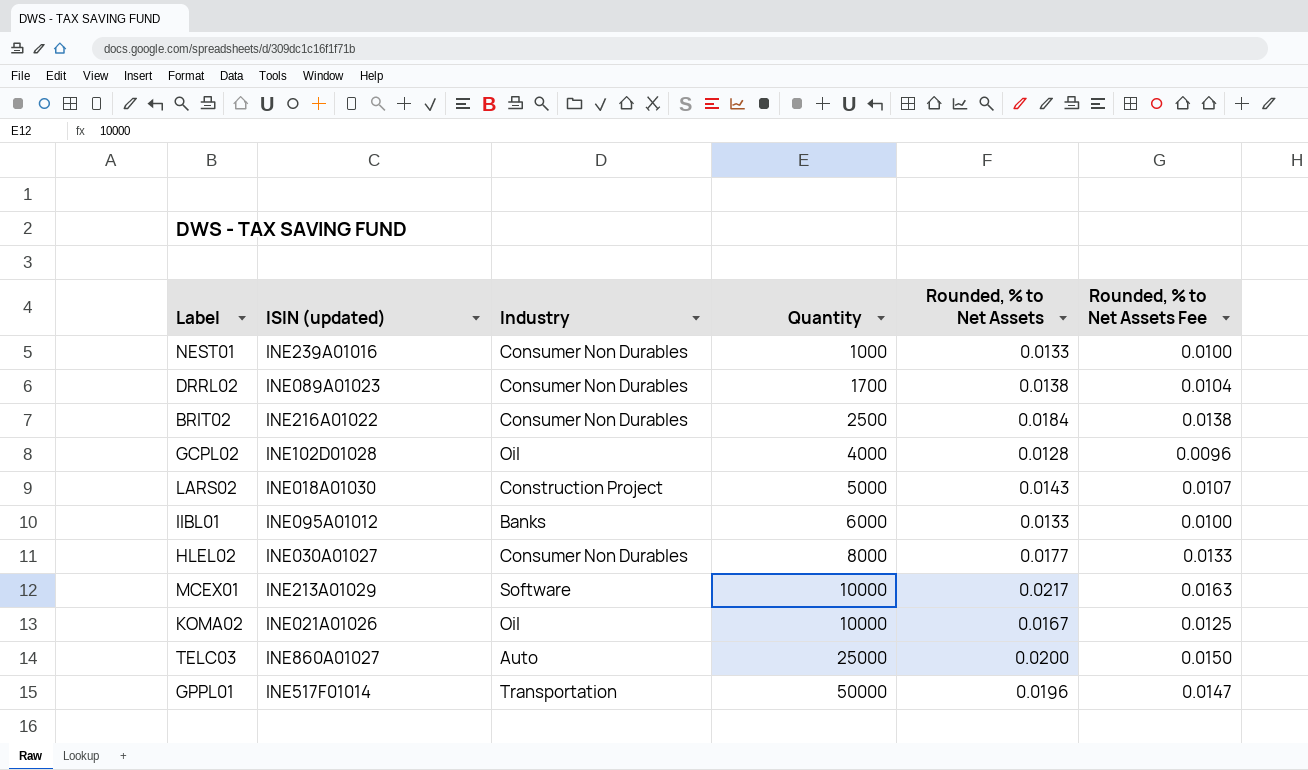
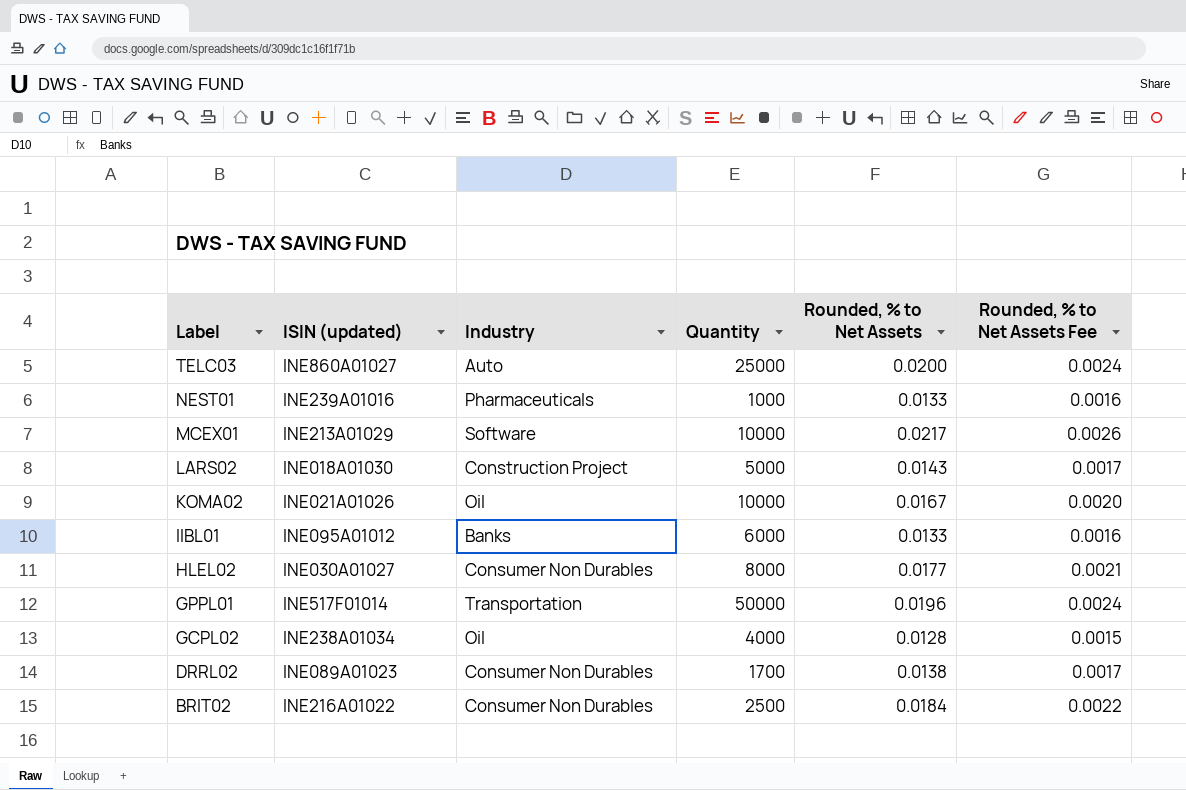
row order: Quantity ascending -> Label descending
column Rounded, % to Net Assets Fee | formula: [Rounded, % to Net Assets] * 0.75 -> [Rounded, % to Net Assets] * 0.12
NEST01 | Industry: Consumer Non Durables -> Pharmaceuticals
GCPL02 | ISIN (updated): INE102D01028 -> INE238A01034

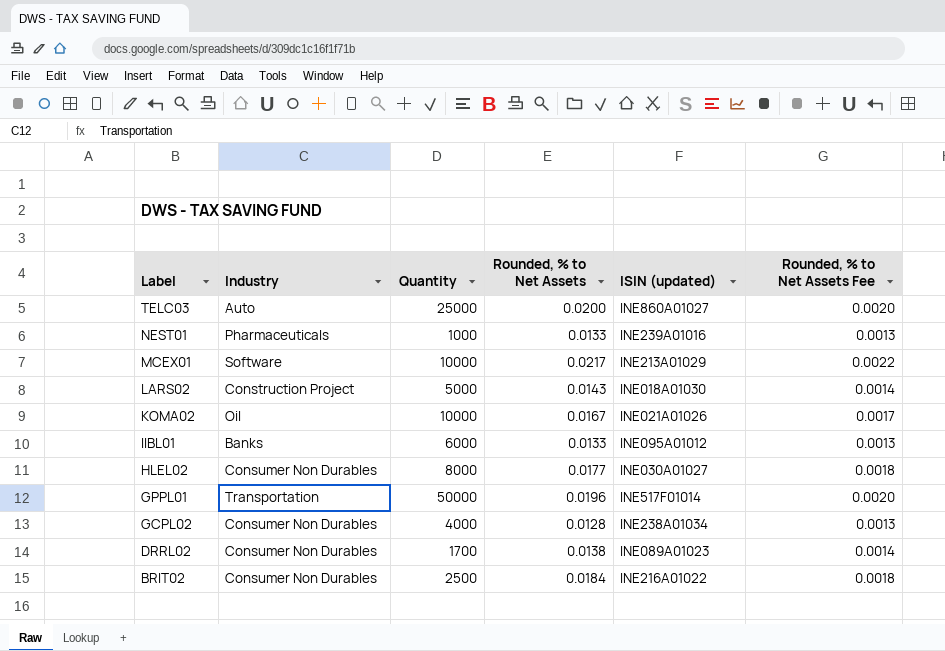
column ISIN (updated) | position: 2 -> 5
column Rounded, % to Net Assets Fee | formula: [Rounded, % to Net Assets] * 0.12 -> [Rounded, % to Net Assets] * 0.1
GCPL02 | Industry: Oil -> Consumer Non Durables

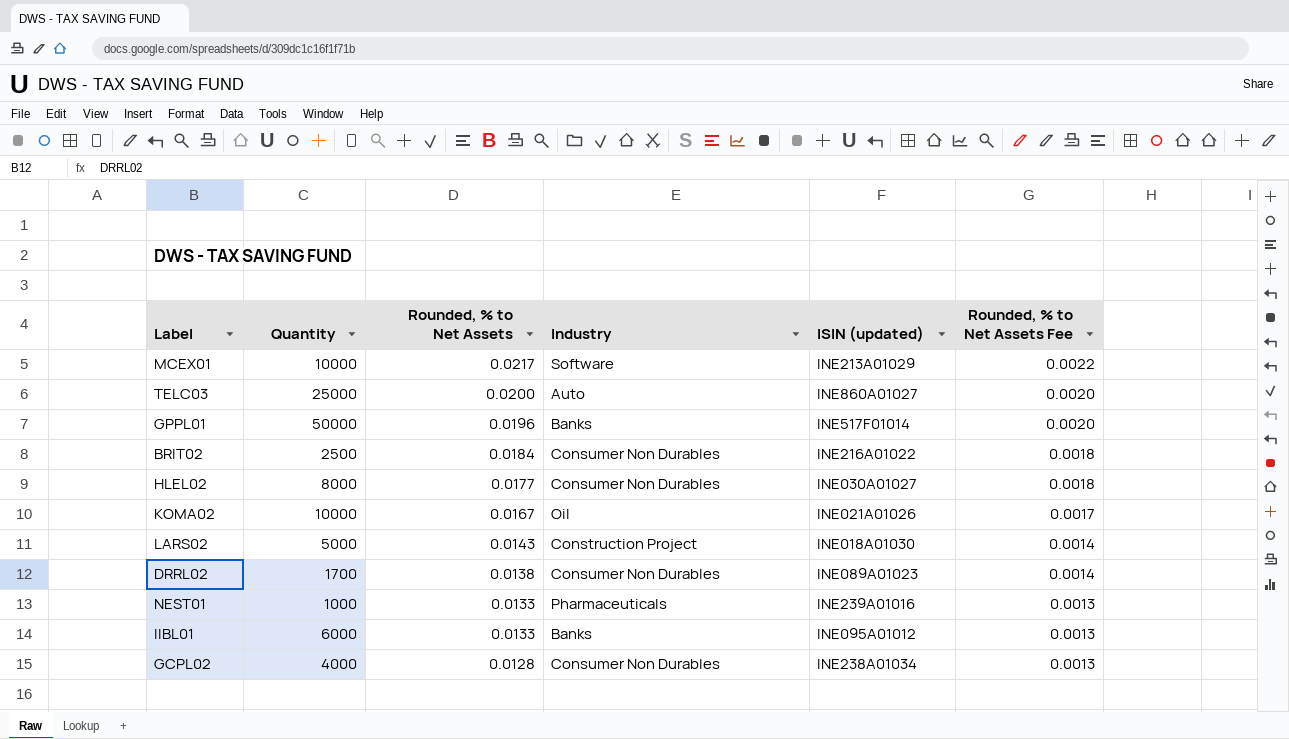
row order: Label descending -> Rounded, % to Net Assets descending
column Industry | position: 2 -> 4
GPPL01 | Industry: Transportation -> Banks

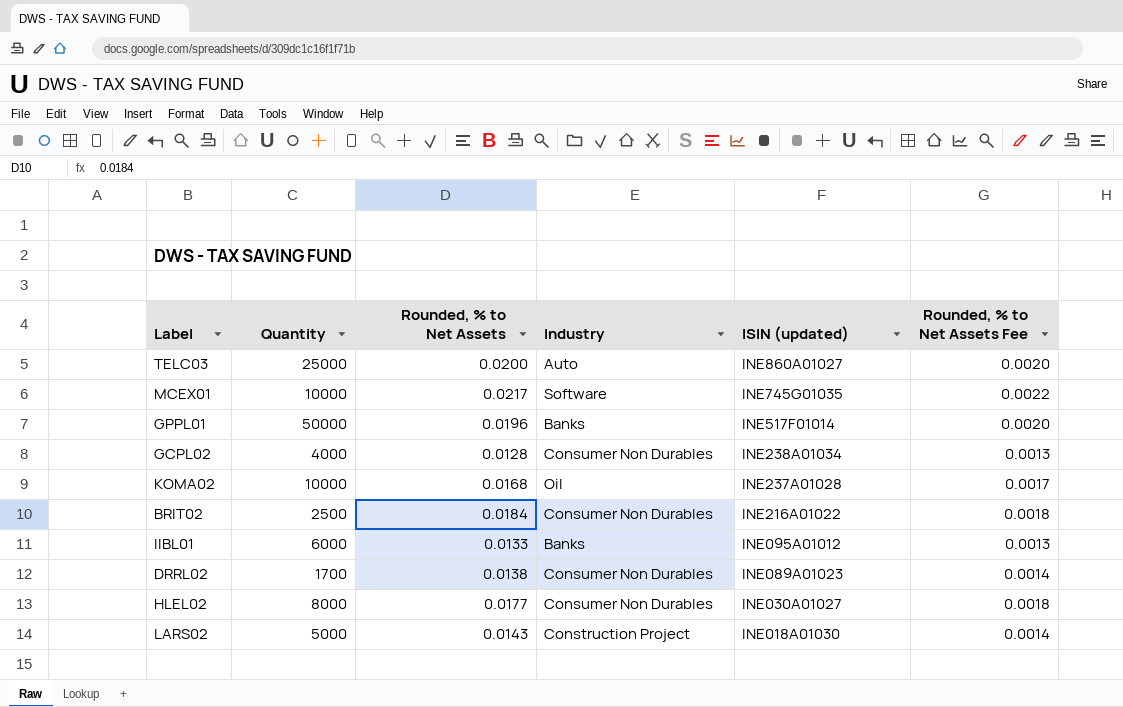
row order: Rounded, % to Net Assets descending -> ISIN (updated) descending
row NEST01: 1000 | 0.0133 | Pharmaceuticals | INE239A01016 | 0.0013 -> none
MCEX01 | ISIN (updated): INE213A01029 -> INE745G01035
KOMA02 | Rounded, % to Net Assets: 0.0167 -> 0.0168
KOMA02 | ISIN (updated): INE021A01026 -> INE237A01028

